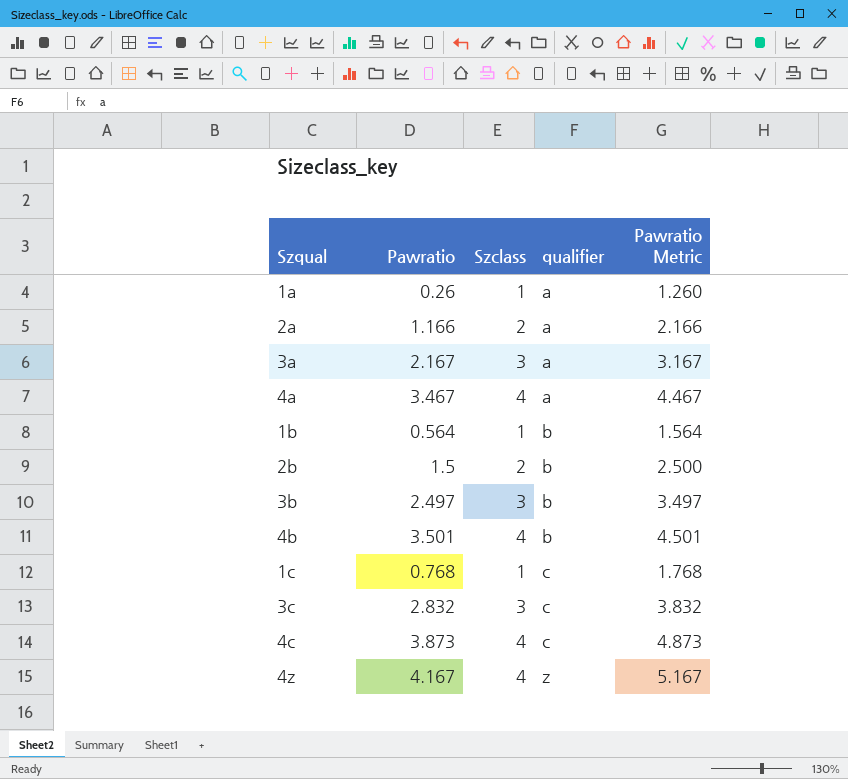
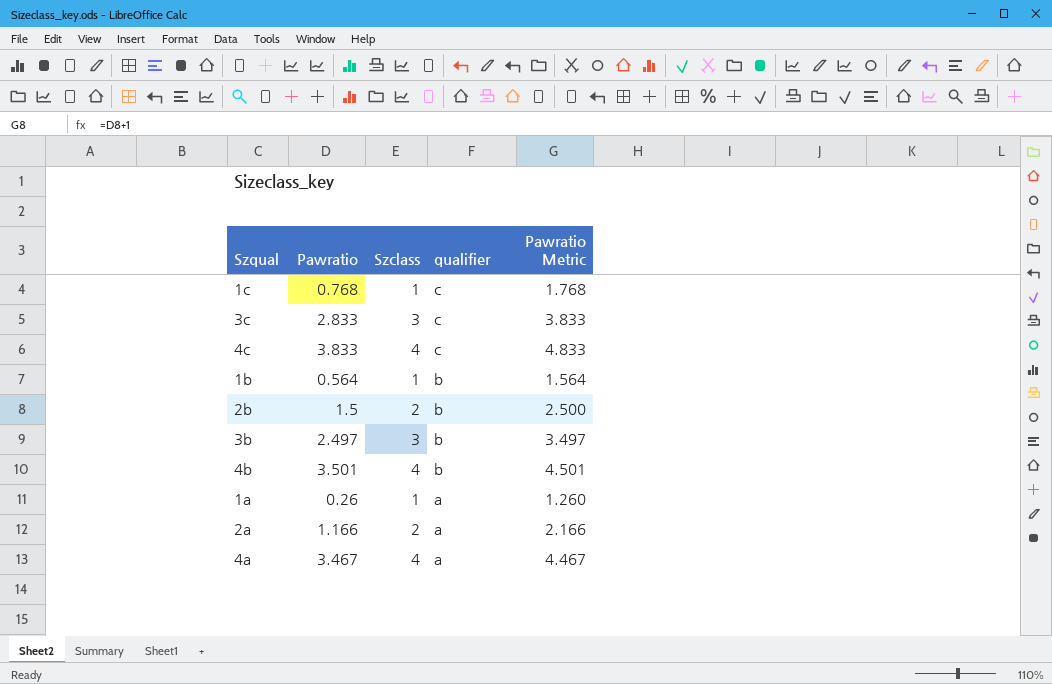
row order: qualifier ascending -> qualifier descending
row 3a: 2.167 | 3 | a | 3.167 -> none
row 4z: 4.167 | 4 | z | 5.167 -> none
3c | Pawratio: 2.832 -> 2.833
3c | Pawratio Metric: 3.832 -> 3.833
4c | Pawratio: 3.873 -> 3.833
4c | Pawratio Metric: 4.873 -> 4.833

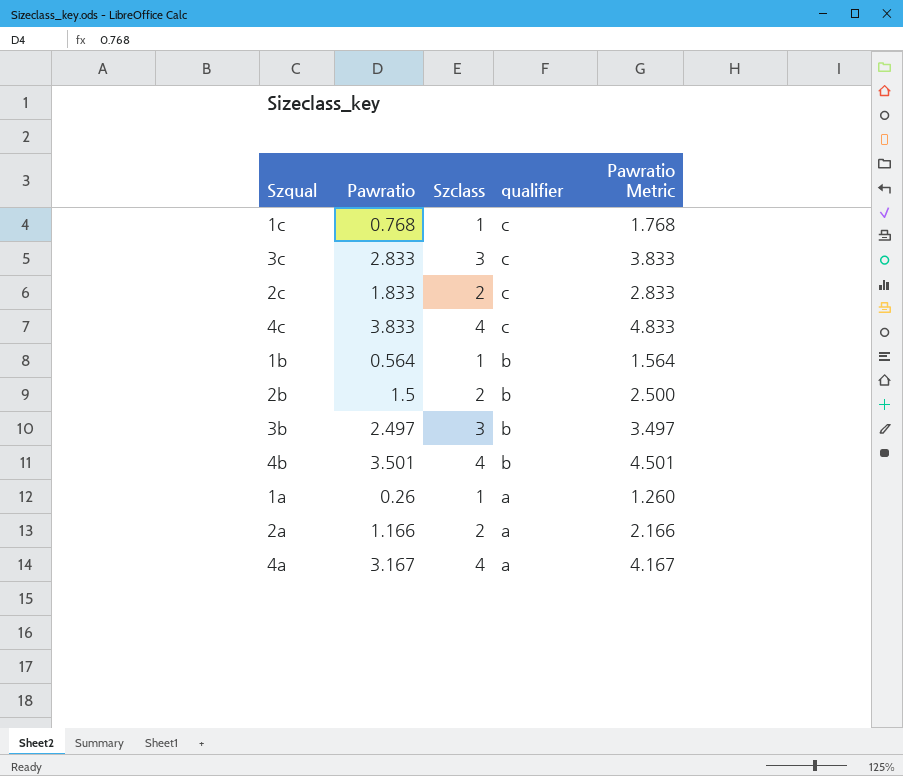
row 2c: none -> 1.833 | 2 | c | 2.833
4a | Pawratio: 3.467 -> 3.167
4a | Pawratio Metric: 4.467 -> 4.167

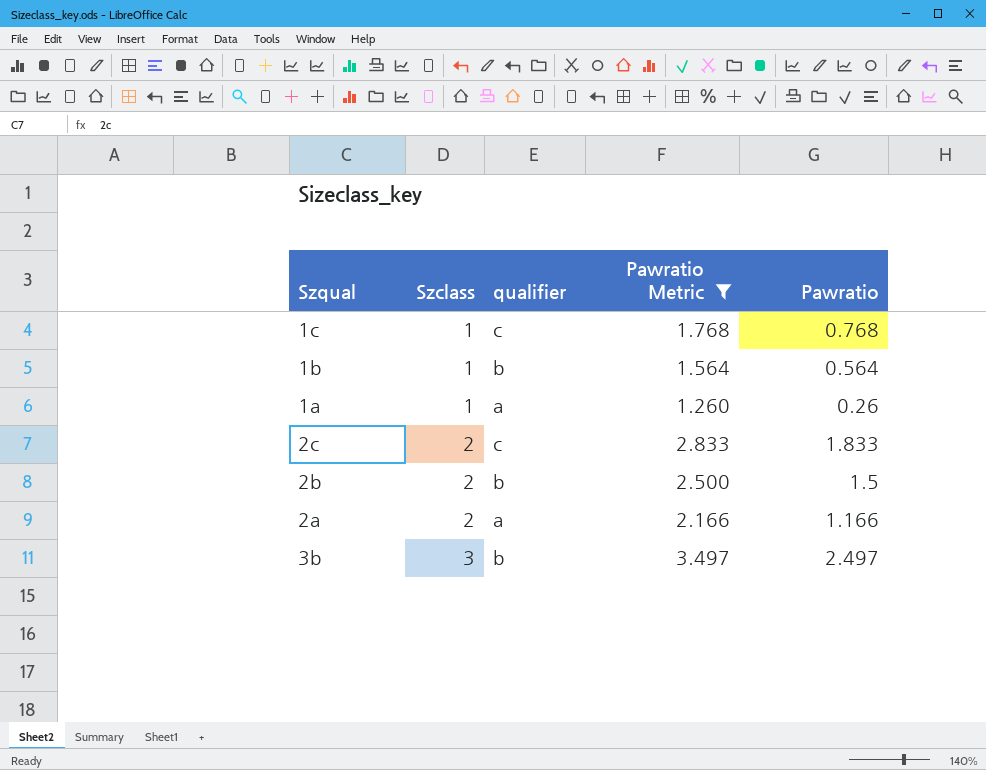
filter: none -> Pawratio Metric <= 3.497
row order: qualifier descending -> Szclass ascending
column Pawratio | position: 2 -> 5

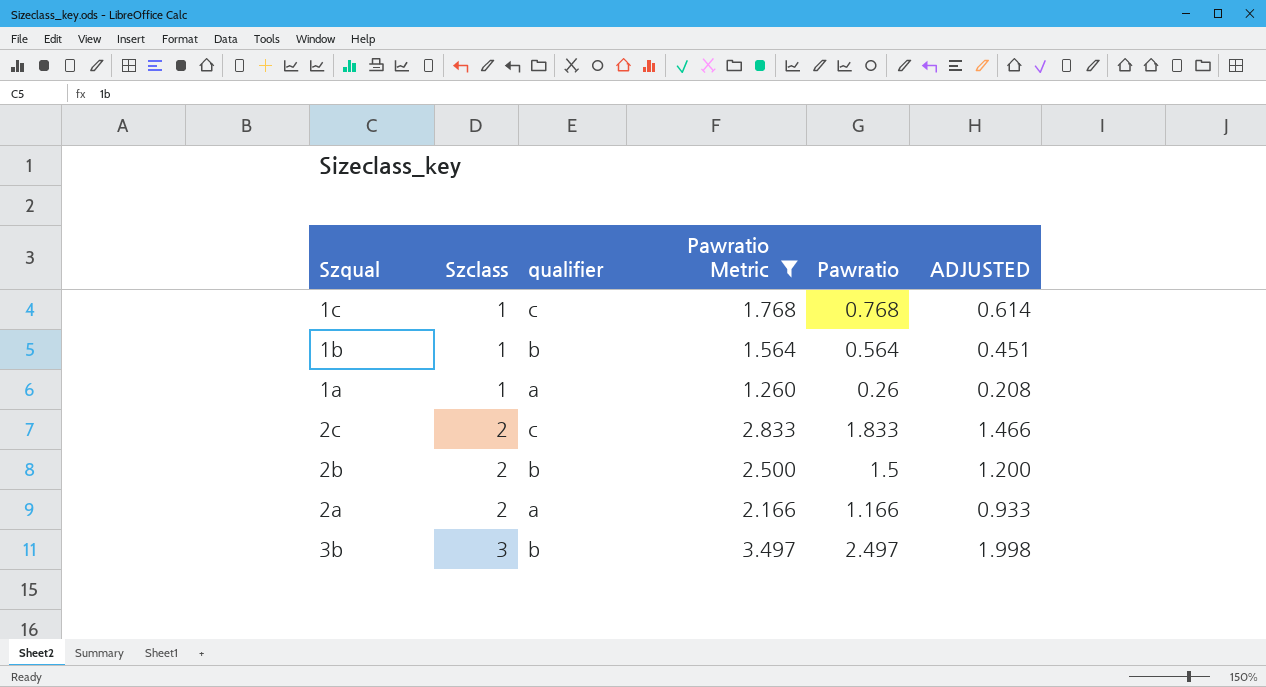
column ADJUSTED | formula: none -> [Pawratio] * 0.8

